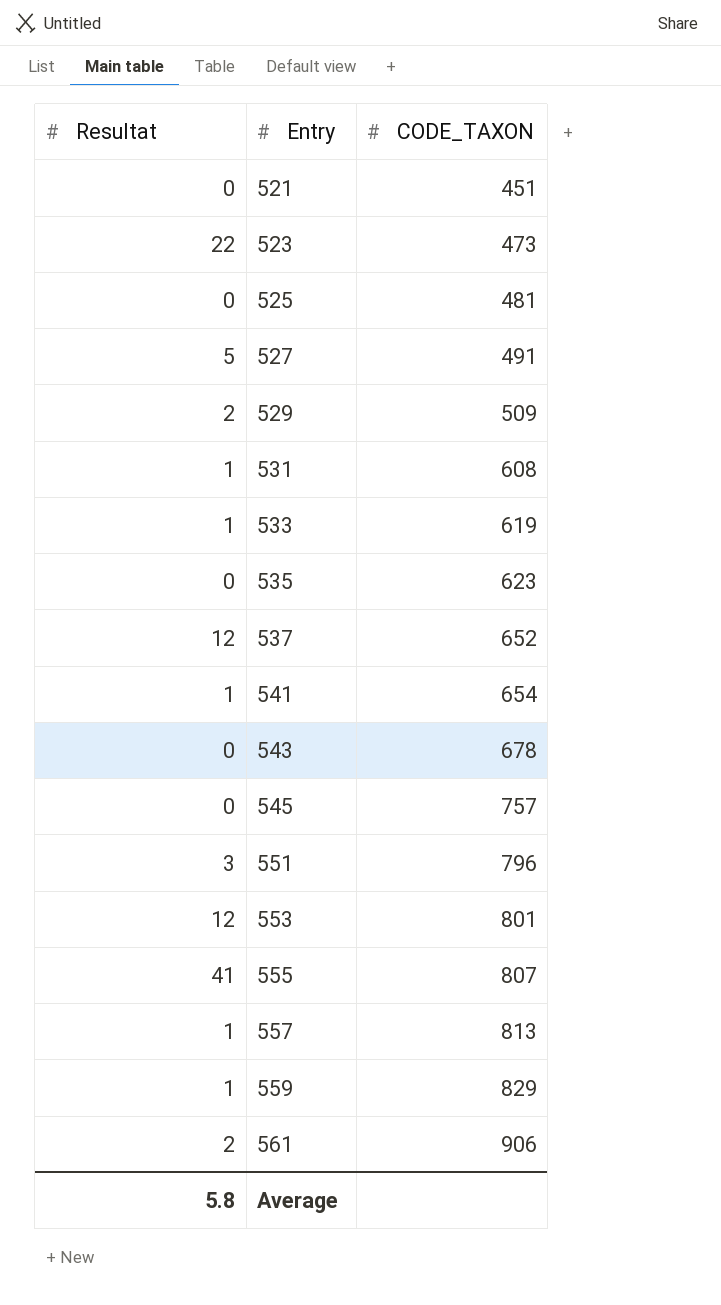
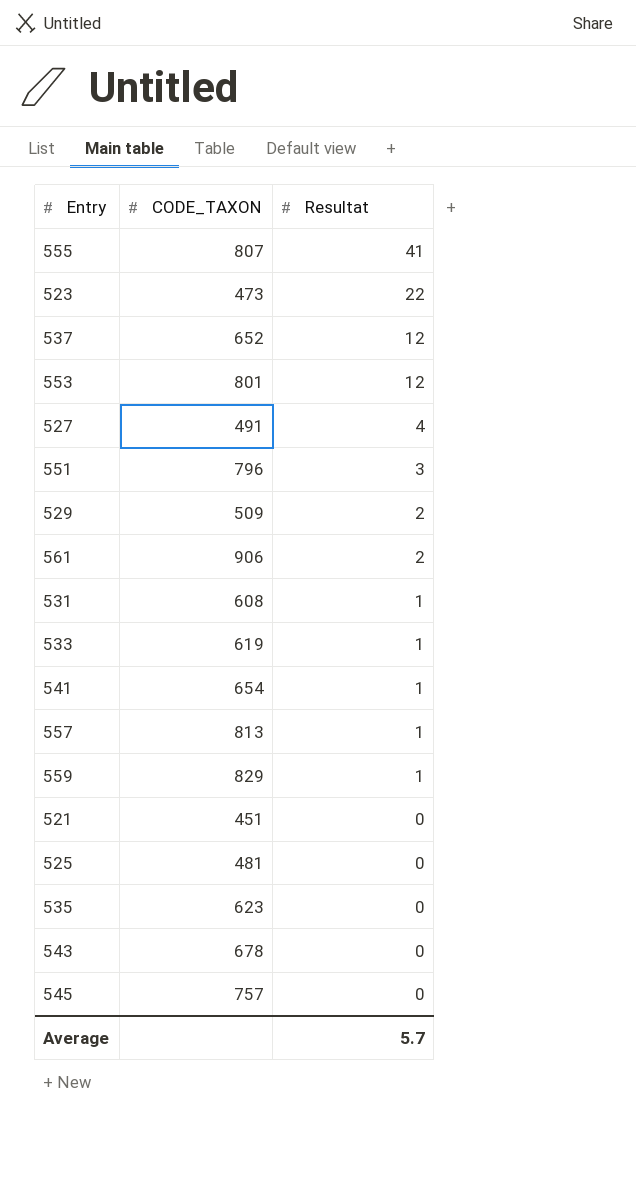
row order: Entry ascending -> Resultat descending
column Resultat | position: 1 -> 3
527 | Resultat: 5 -> 4
Average | Resultat: 5.8 -> 5.7

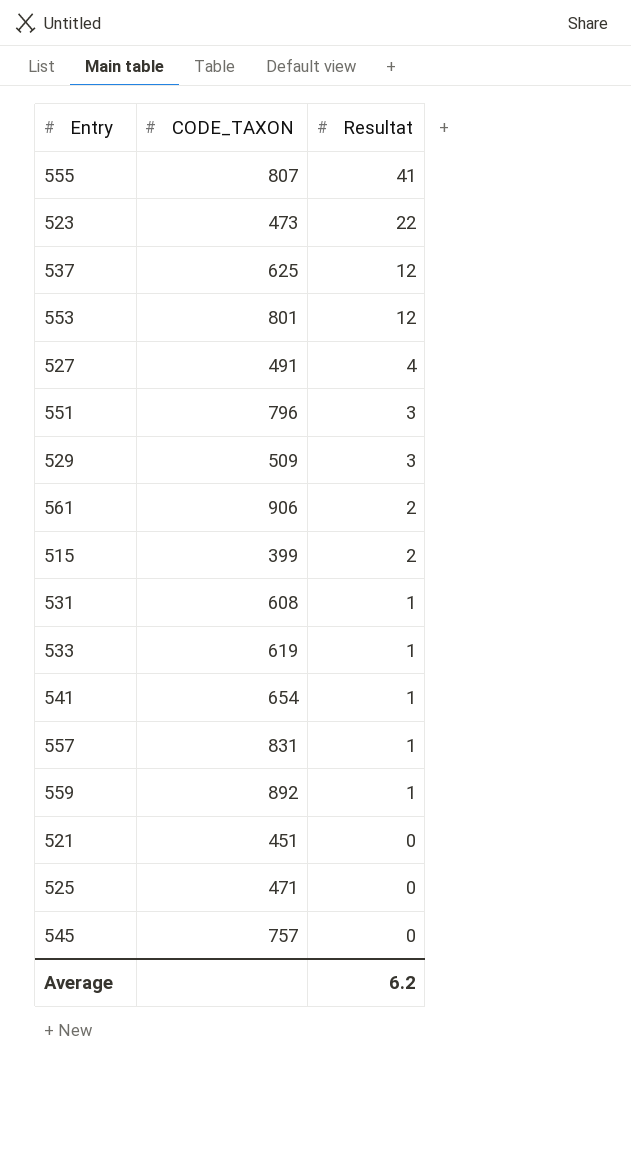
row 535: 623 | 0 -> none
row 543: 678 | 0 -> none
537 | CODE_TAXON: 652 -> 625
529 | Resultat: 2 -> 3
row 515: none -> 399 | 2
557 | CODE_TAXON: 813 -> 831
559 | CODE_TAXON: 829 -> 892
525 | CODE_TAXON: 481 -> 471
Average | Resultat: 5.7 -> 6.2

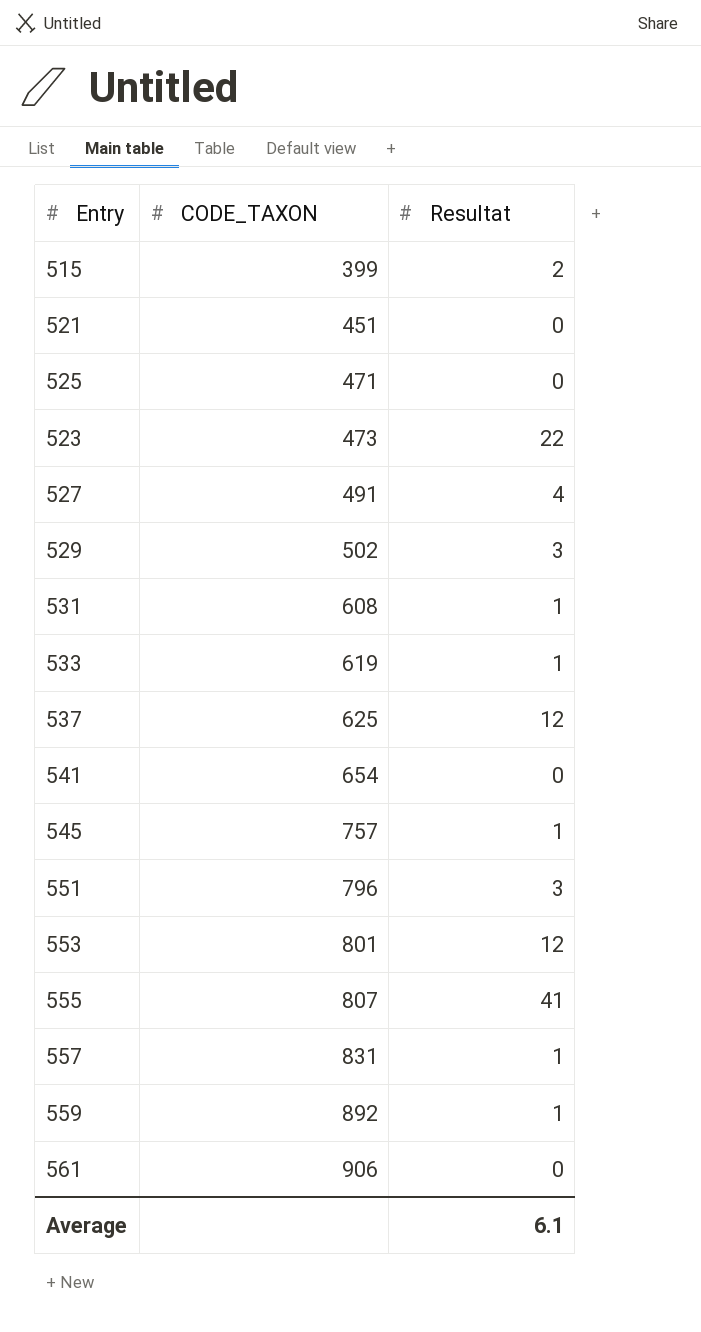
row order: Resultat descending -> CODE_TAXON ascending
529 | CODE_TAXON: 509 -> 502
541 | Resultat: 1 -> 0
545 | Resultat: 0 -> 1
561 | Resultat: 2 -> 0
Average | Resultat: 6.2 -> 6.1

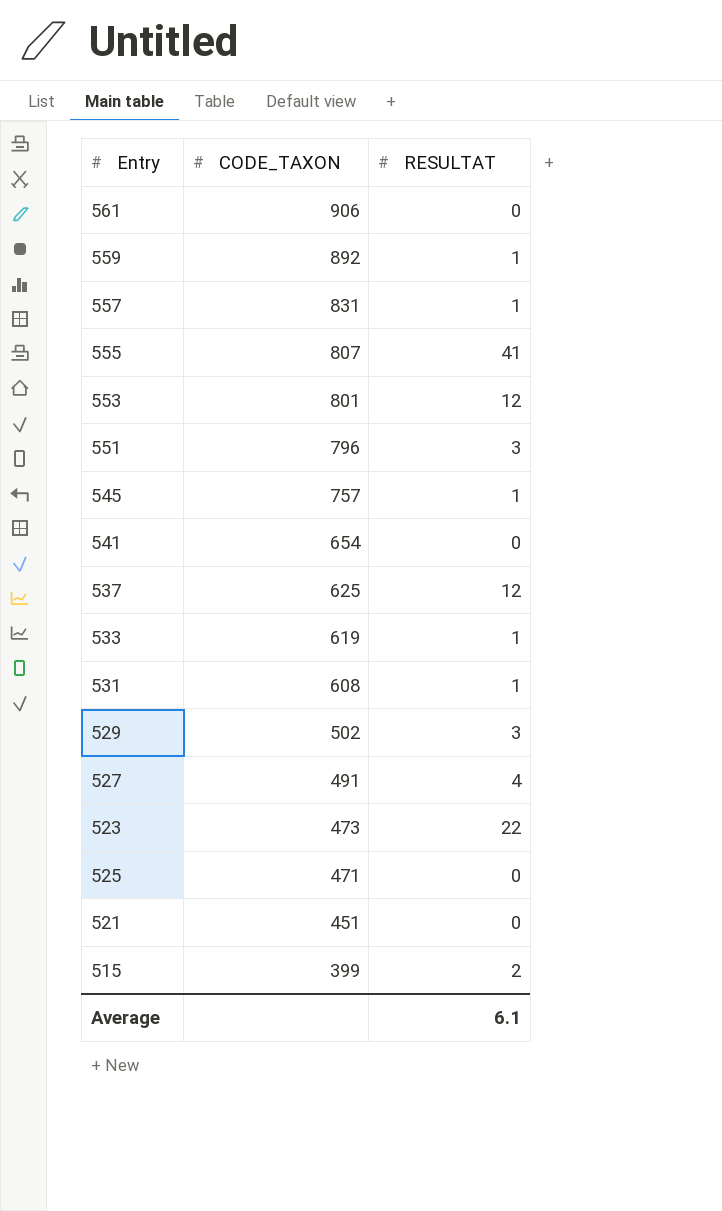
row order: CODE_TAXON ascending -> CODE_TAXON descending
column name: Resultat -> RESULTAT

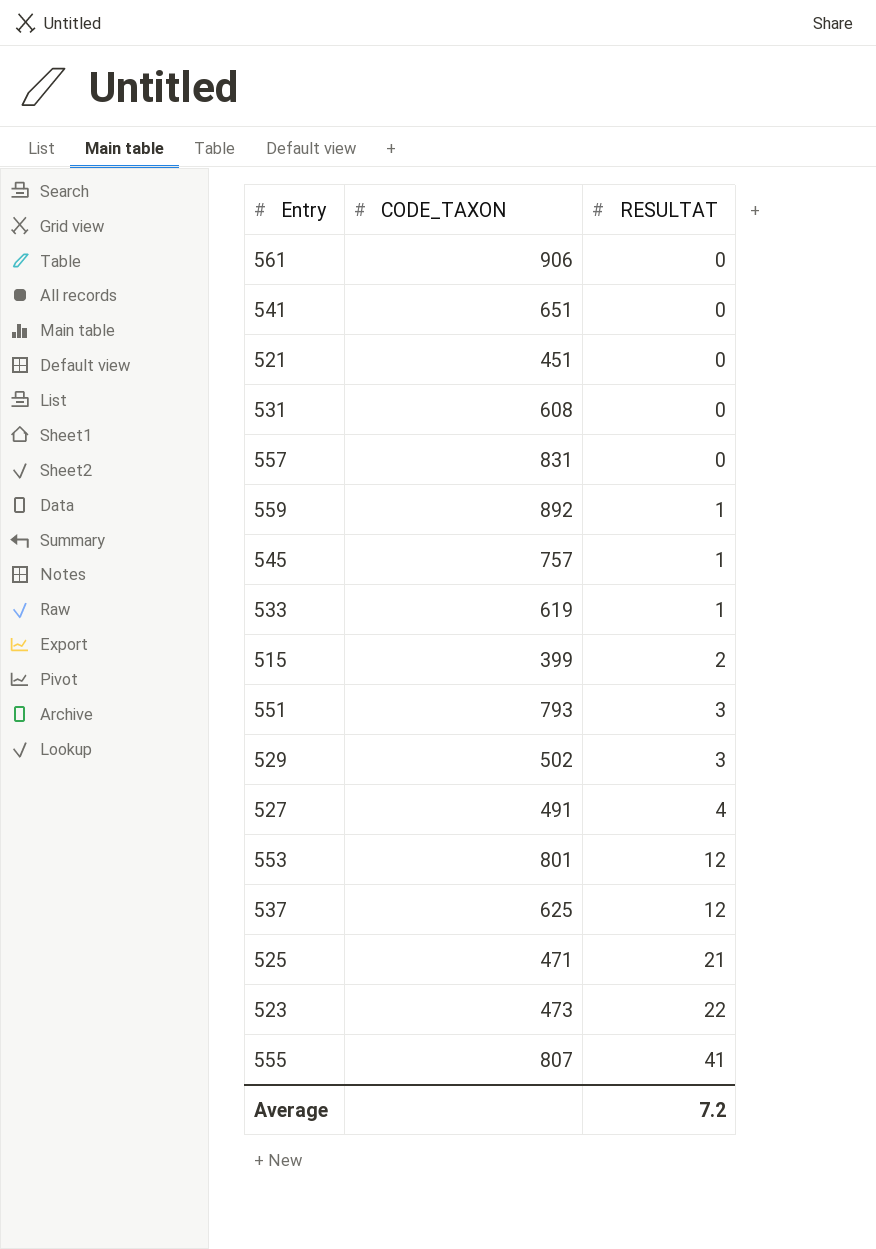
row order: CODE_TAXON descending -> RESULTAT ascending
541 | CODE_TAXON: 654 -> 651
531 | RESULTAT: 1 -> 0
557 | RESULTAT: 1 -> 0
551 | CODE_TAXON: 796 -> 793
525 | RESULTAT: 0 -> 21
Average | RESULTAT: 6.1 -> 7.2

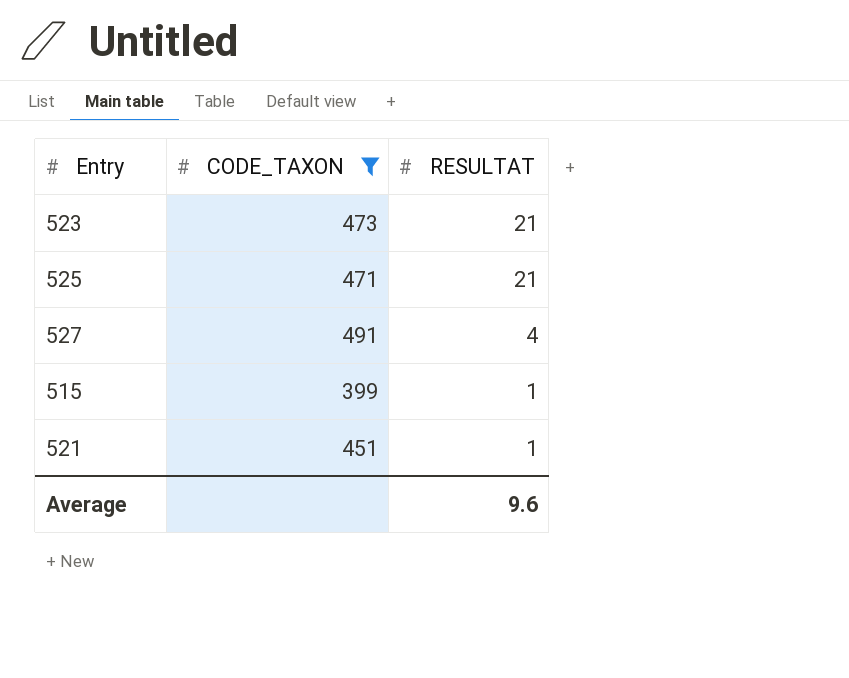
filter: none -> CODE_TAXON <= 491
row order: RESULTAT ascending -> RESULTAT descending
523 | RESULTAT: 22 -> 21
515 | RESULTAT: 2 -> 1
521 | RESULTAT: 0 -> 1
Average | RESULTAT: 7.2 -> 9.6

